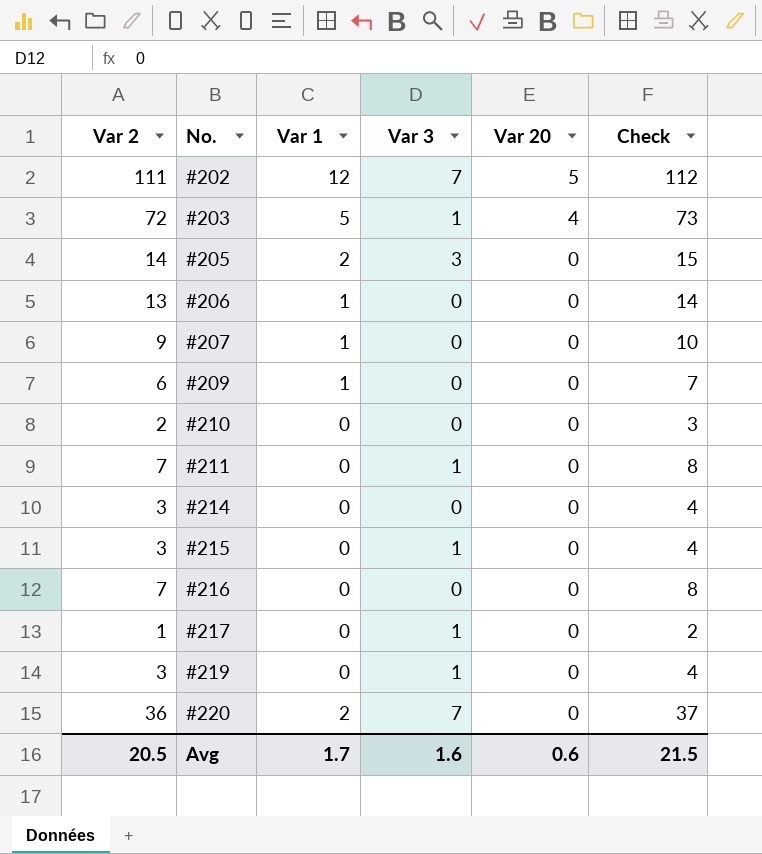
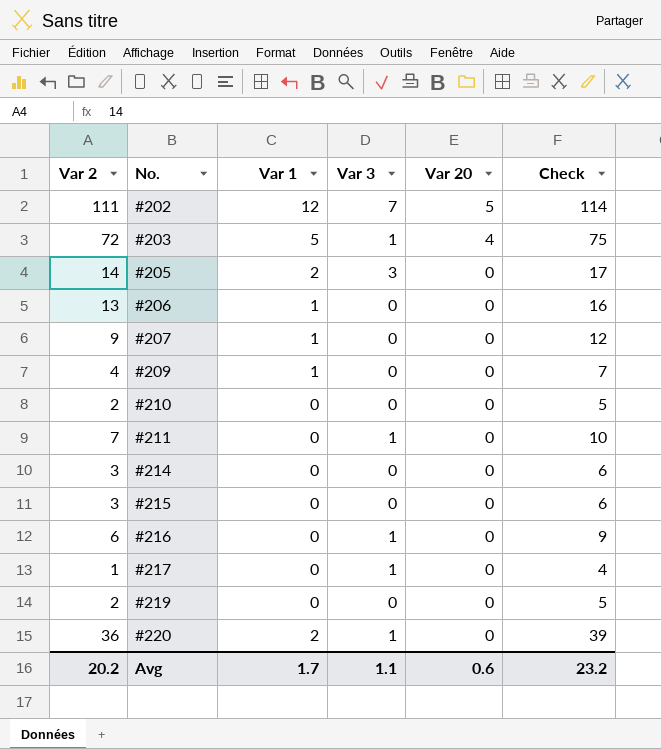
column Check | formula: [Var 2] + 1 -> [Var 2] + 3
#209 | Var 2: 6 -> 4
#215 | Var 3: 1 -> 0
#216 | Var 2: 7 -> 6
#216 | Var 3: 0 -> 1
#219 | Var 2: 3 -> 2
#219 | Var 3: 1 -> 0
#220 | Var 3: 7 -> 1
Avg | Var 2: 20.5 -> 20.2
Avg | Var 3: 1.6 -> 1.1
Avg | Check: 21.5 -> 23.2

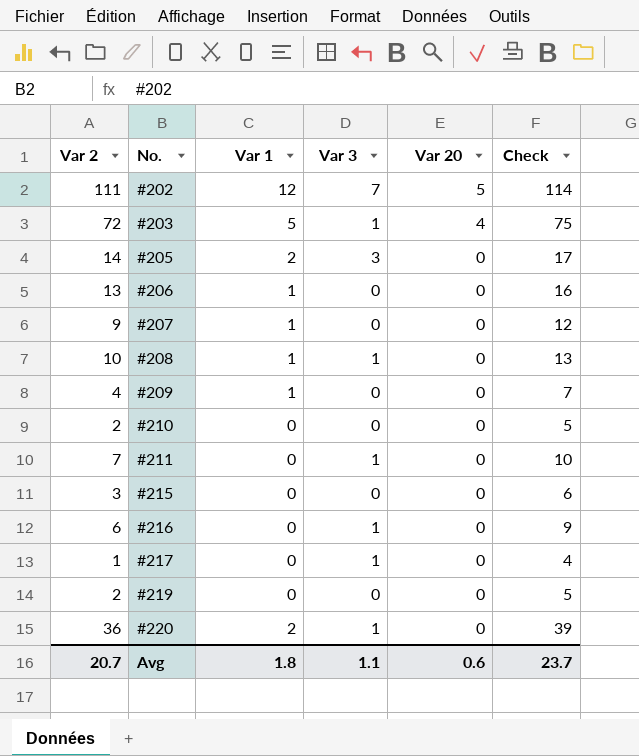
row #214: 3 | 0 | 0 | 0 | 6 -> none
row #208: none -> 10 | 1 | 1 | 0 | 13
Avg | Var 2: 20.2 -> 20.7
Avg | Var 1: 1.7 -> 1.8
Avg | Check: 23.2 -> 23.7

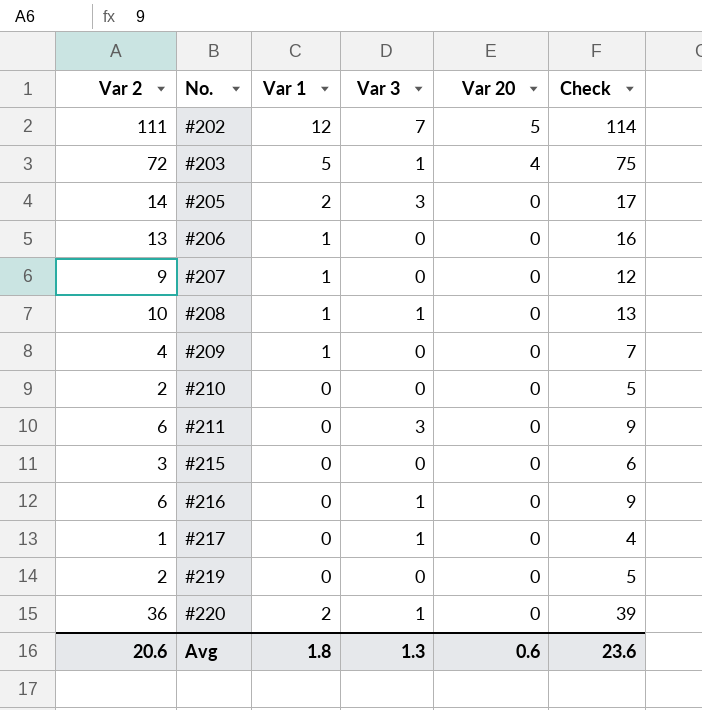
#211 | Var 2: 7 -> 6
#211 | Var 3: 1 -> 3
#211 | Check: 10 -> 9
Avg | Var 2: 20.7 -> 20.6
Avg | Var 3: 1.1 -> 1.3
Avg | Check: 23.7 -> 23.6

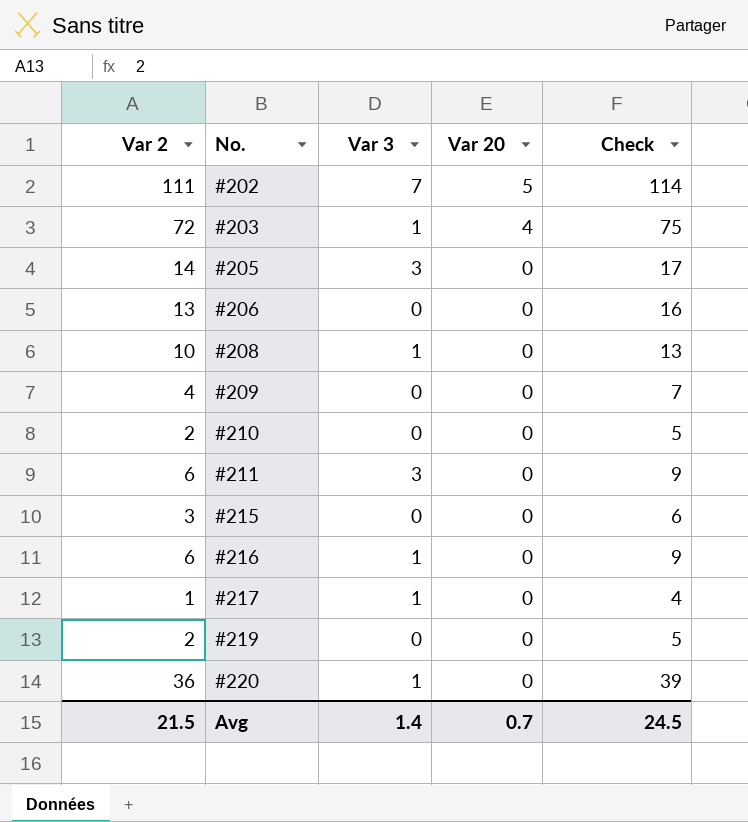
column Var 1 | position: 3 -> none
row #207: 9 | 1 | 0 | 0 | 12 -> none
Avg | Var 2: 20.6 -> 21.5
Avg | Var 3: 1.3 -> 1.4
Avg | Var 20: 0.6 -> 0.7
Avg | Check: 23.6 -> 24.5

